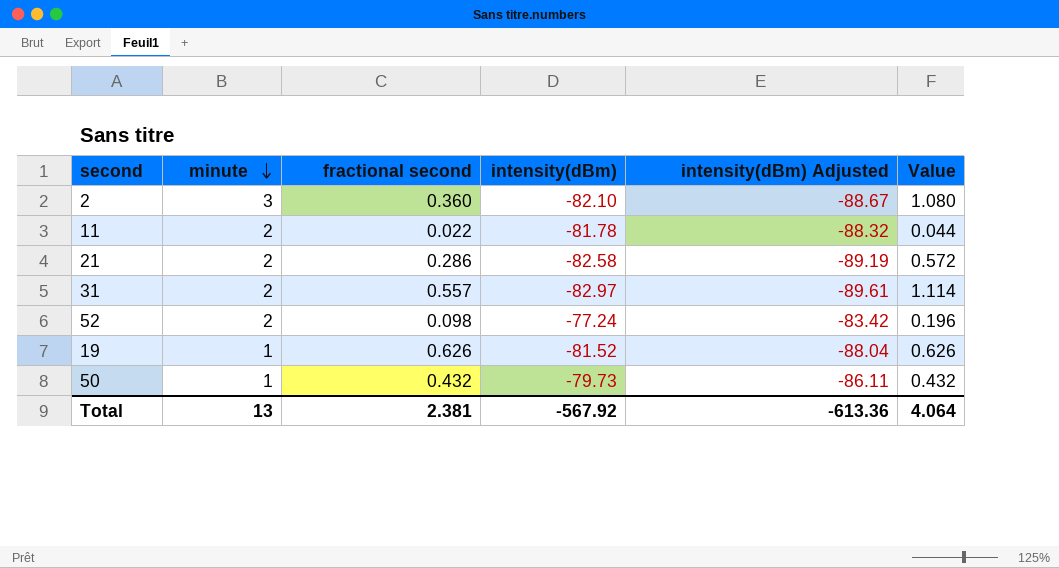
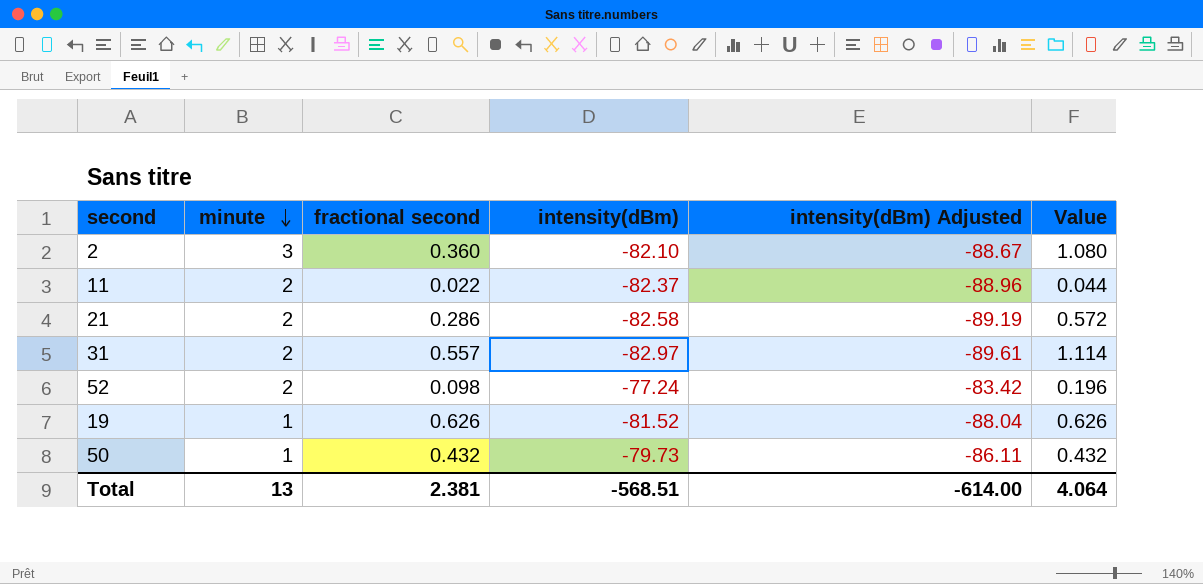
11 | intensity(dBm): -81.78 -> -82.37
11 | intensity(dBm) Adjusted: -88.32 -> -88.96
Total | intensity(dBm): -567.92 -> -568.51
Total | intensity(dBm) Adjusted: -613.36 -> -614.00

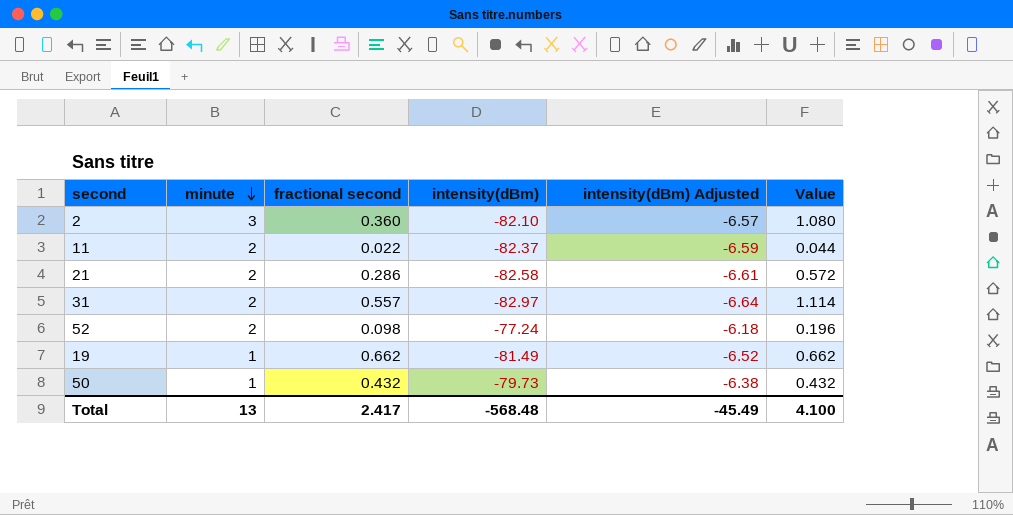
column intensity(dBm) Adjusted | formula: [intensity(dBm)] * 1.08 -> [intensity(dBm)] * 0.08
19 | fractional second: 0.626 -> 0.662
19 | intensity(dBm): -81.52 -> -81.49
19 | Value: 0.626 -> 0.662
Total | fractional second: 2.381 -> 2.417
Total | intensity(dBm): -568.51 -> -568.48
Total | intensity(dBm) Adjusted: -614.00 -> -45.49
Total | Value: 4.064 -> 4.100

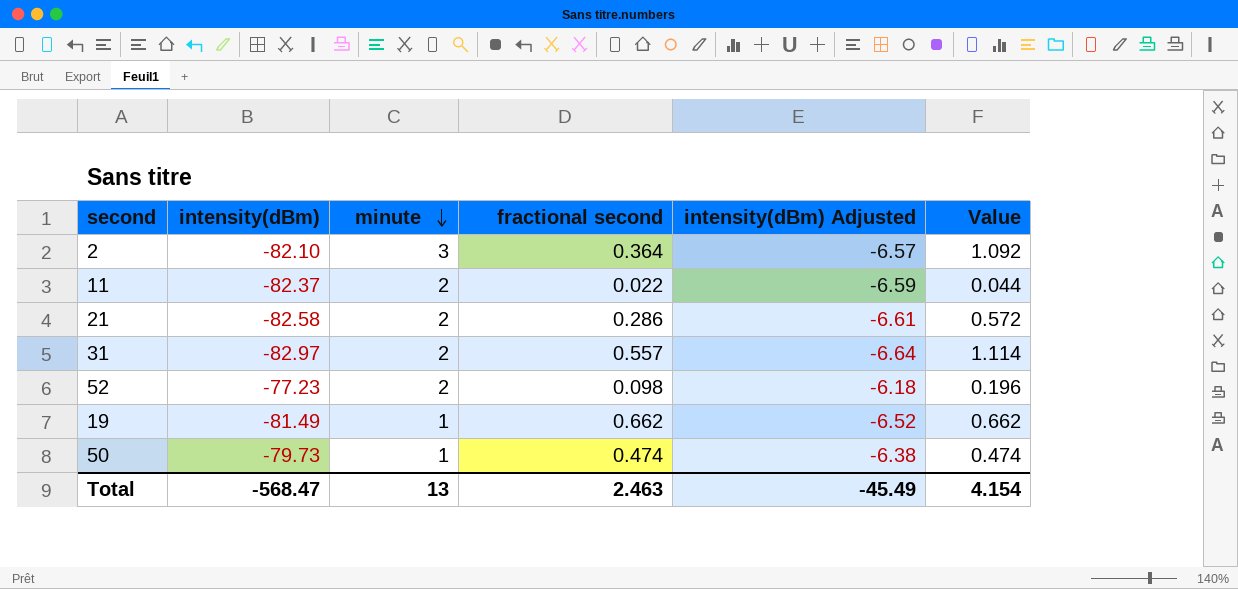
column intensity(dBm) | position: 4 -> 2
2 | fractional second: 0.360 -> 0.364
2 | Value: 1.080 -> 1.092
52 | intensity(dBm): -77.24 -> -77.23
50 | fractional second: 0.432 -> 0.474
50 | Value: 0.432 -> 0.474
Total | intensity(dBm): -568.48 -> -568.47
Total | fractional second: 2.417 -> 2.463
Total | Value: 4.100 -> 4.154

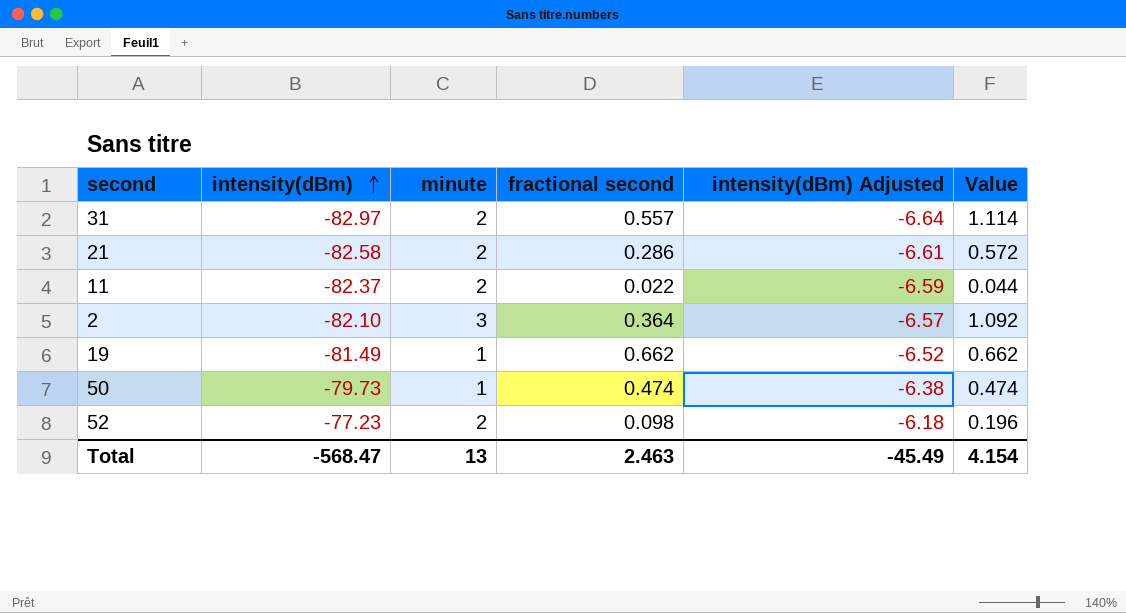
row order: minute descending -> intensity(dBm) ascending

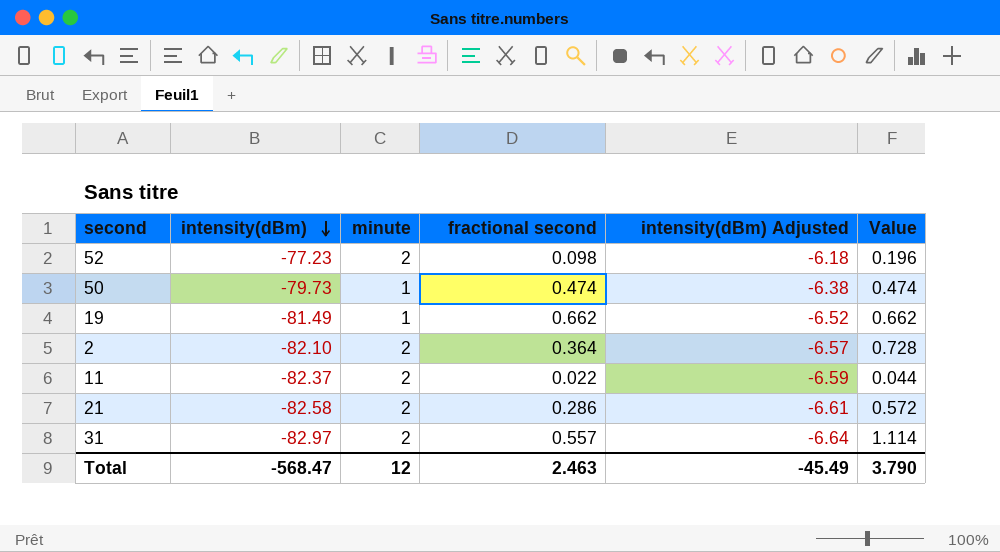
row order: intensity(dBm) ascending -> intensity(dBm) descending
2 | minute: 3 -> 2
2 | Value: 1.092 -> 0.728
Total | minute: 13 -> 12
Total | Value: 4.154 -> 3.790

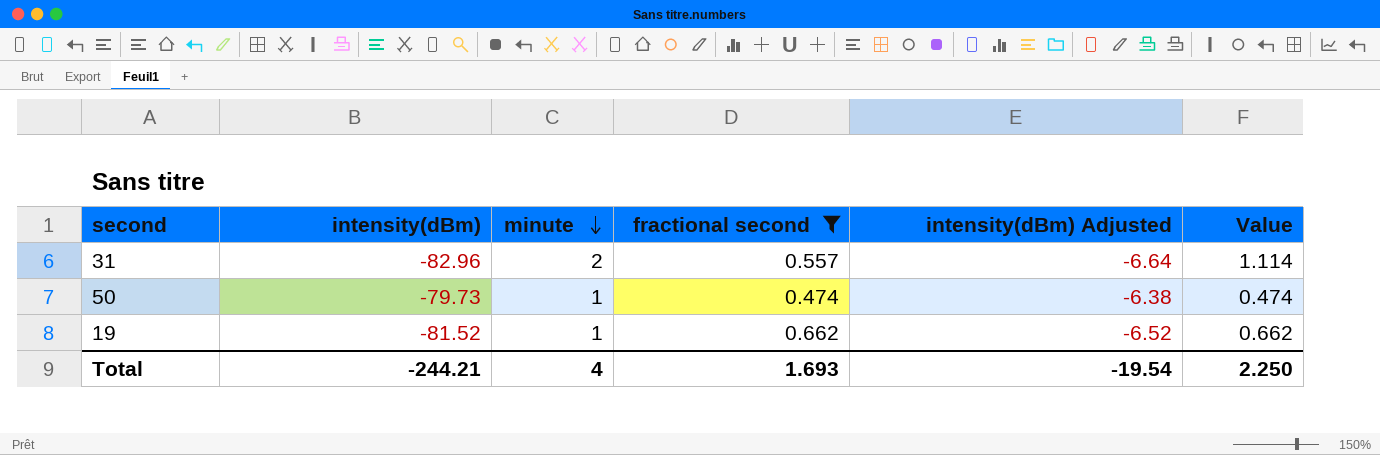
filter: none -> fractional second >= 0.474
row order: intensity(dBm) descending -> minute descending
31 | intensity(dBm): -82.97 -> -82.96
19 | intensity(dBm): -81.49 -> -81.52
Total | intensity(dBm): -568.47 -> -244.21
Total | minute: 12 -> 4
Total | fractional second: 2.463 -> 1.693
Total | intensity(dBm) Adjusted: -45.49 -> -19.54
Total | Value: 3.790 -> 2.250

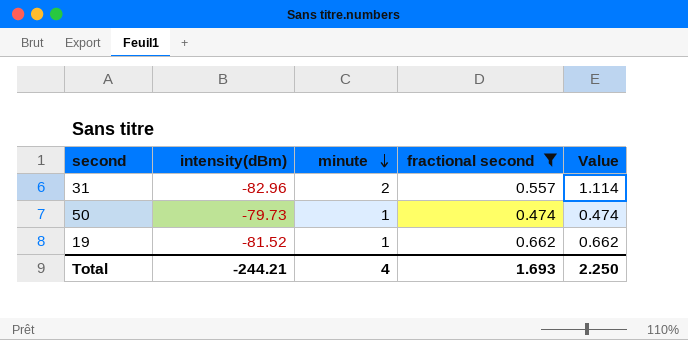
column intensity(dBm) Adjusted | formula: [intensity(dBm)] * 0.08 -> none

